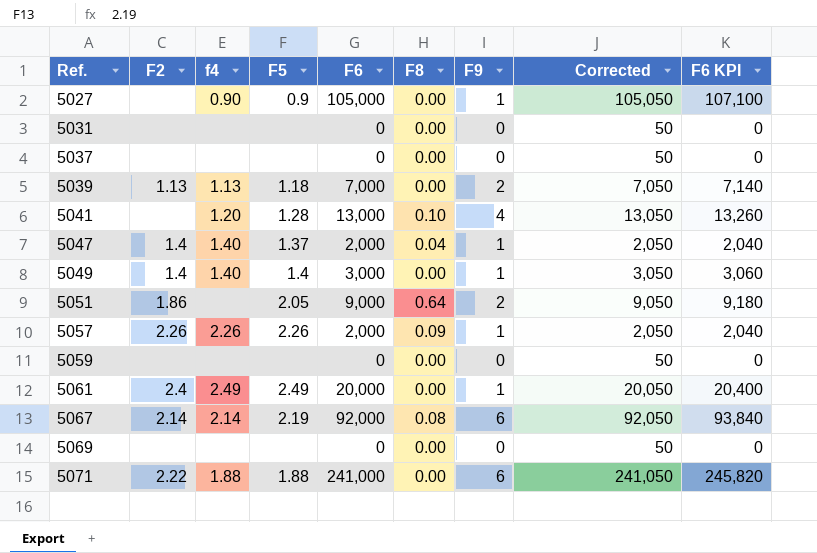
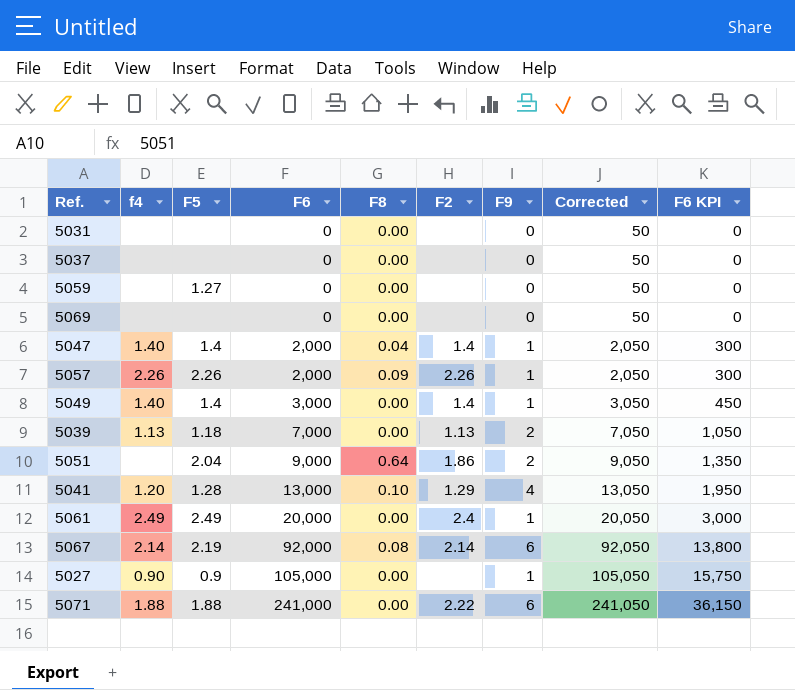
row order: Ref. ascending -> F6 ascending
column F2 | position: 2 -> 6
column F6 KPI | formula: [F6] * 1.02 -> [F6] * 0.15
5059 | F5: none -> 1.27
5047 | F5: 1.37 -> 1.4
5051 | F5: 2.05 -> 2.04
5041 | F2: none -> 1.29

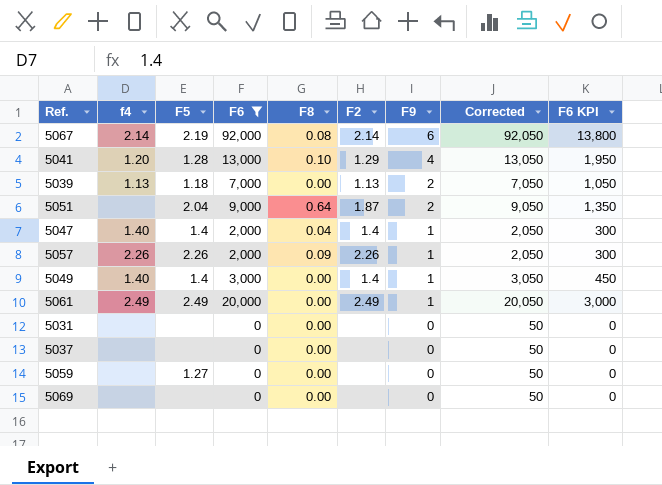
filter: none -> F6 <= 92,000
row order: F6 ascending -> F9 descending
5051 | F2: 1.86 -> 1.87
5061 | F2: 2.4 -> 2.49

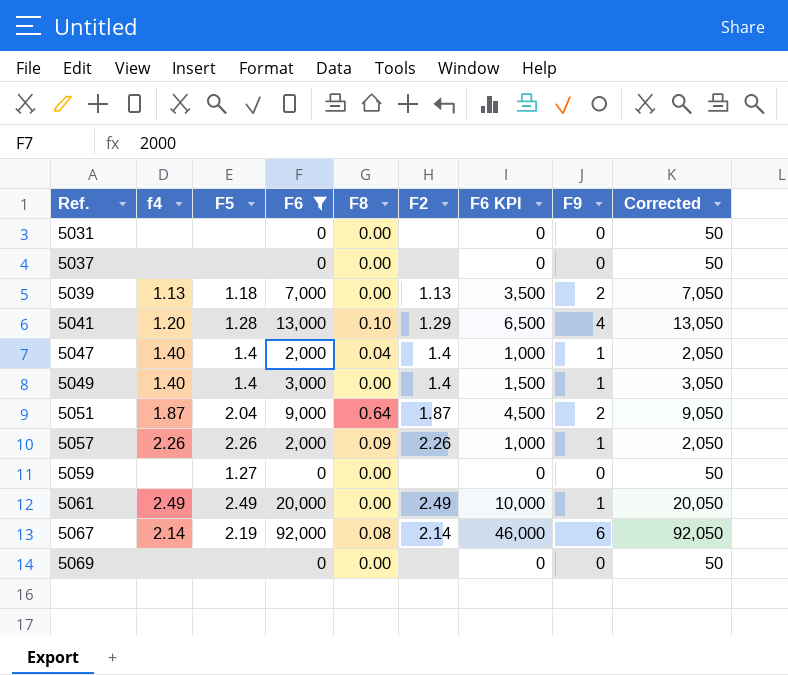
row order: F9 descending -> Ref. ascending
column F6 KPI | formula: [F6] * 0.15 -> [F6] * 0.5
column F6 KPI | position: 9 -> 7
5051 | f4: none -> 1.87

